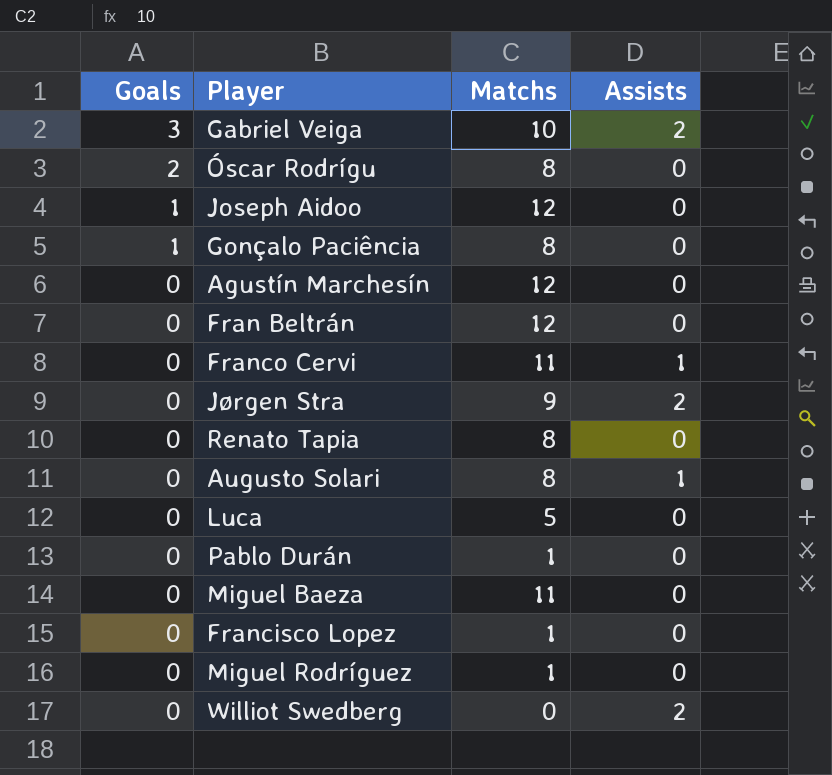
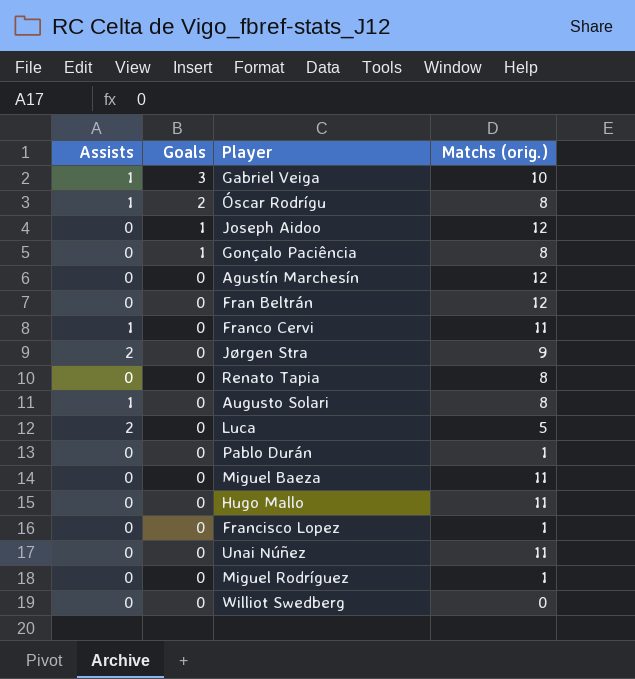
column Assists | position: 4 -> 1
column name: Matchs -> Matchs (orig.)
Gabriel Veiga | Assists: 2 -> 1
Óscar Rodrígu | Assists: 0 -> 1
Luca | Assists: 0 -> 2
row Hugo Mallo: none -> 0 | 0 | 11
row Unai Núñez: none -> 0 | 0 | 11
Williot Swedberg | Assists: 2 -> 0

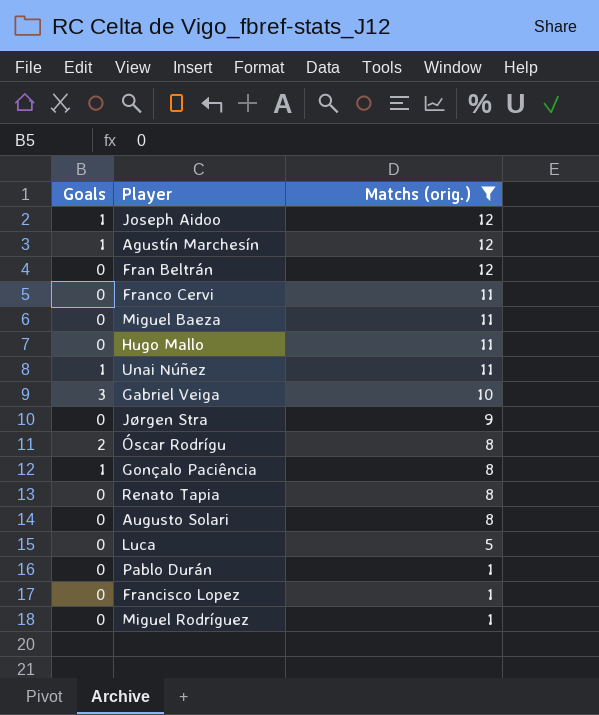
filter: none -> Matchs (orig.) != 0
row order: Goals descending -> Matchs (orig.) descending
column Assists | position: 1 -> none
Agustín Marchesín | Goals: 0 -> 1
Unai Núñez | Goals: 0 -> 1

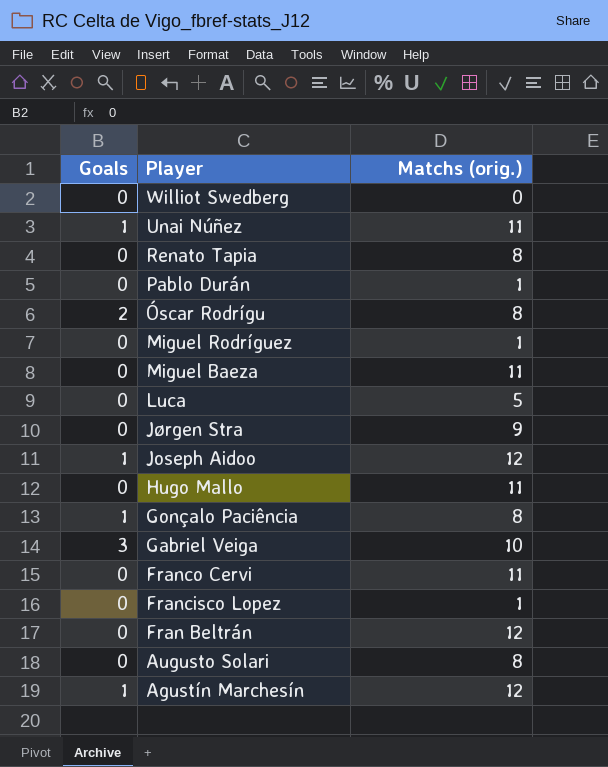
filter: Matchs (orig.) != 0 -> none
row order: Matchs (orig.) descending -> Player descending

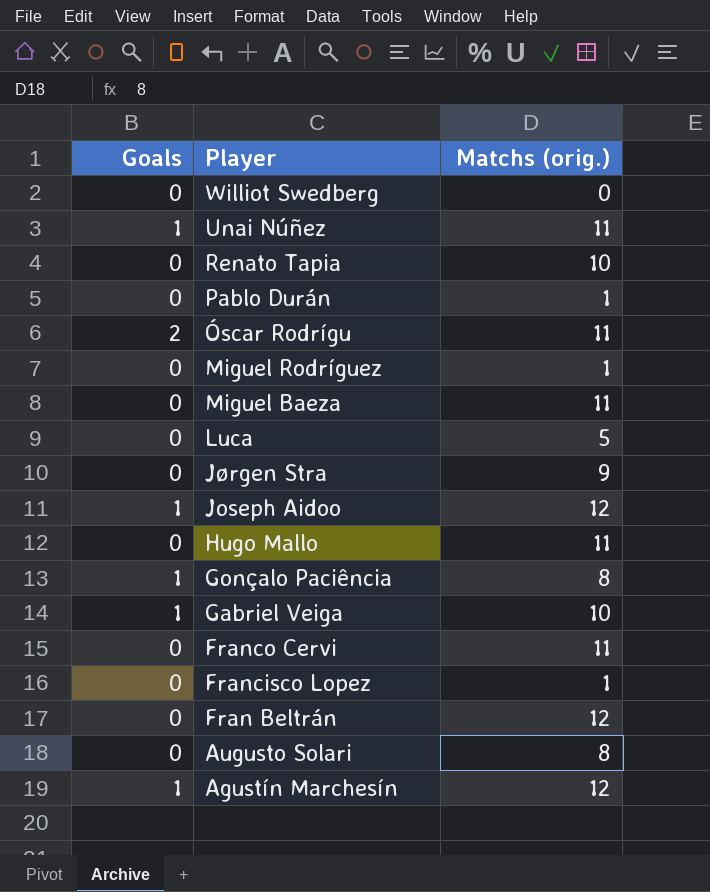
Renato Tapia | Matchs (orig.): 8 -> 10
Óscar Rodrígu | Matchs (orig.): 8 -> 11
Gabriel Veiga | Goals: 3 -> 1

